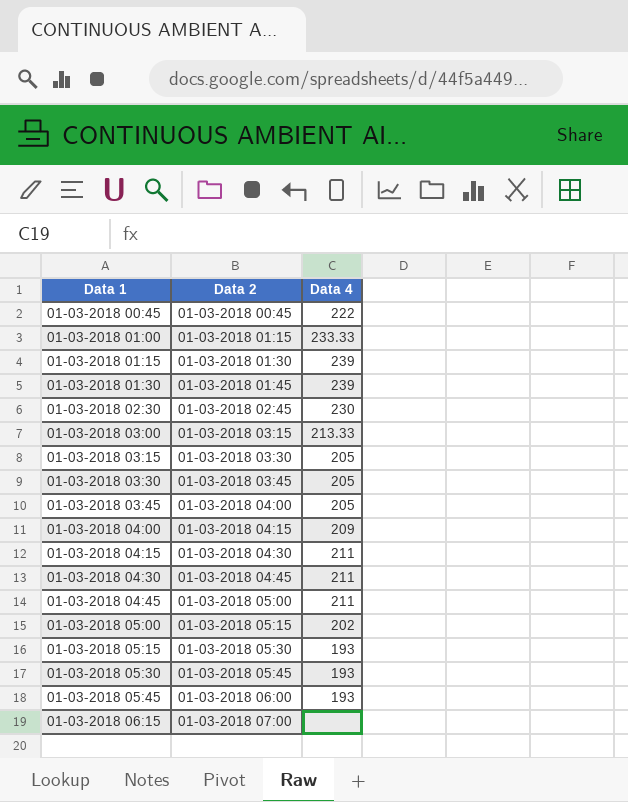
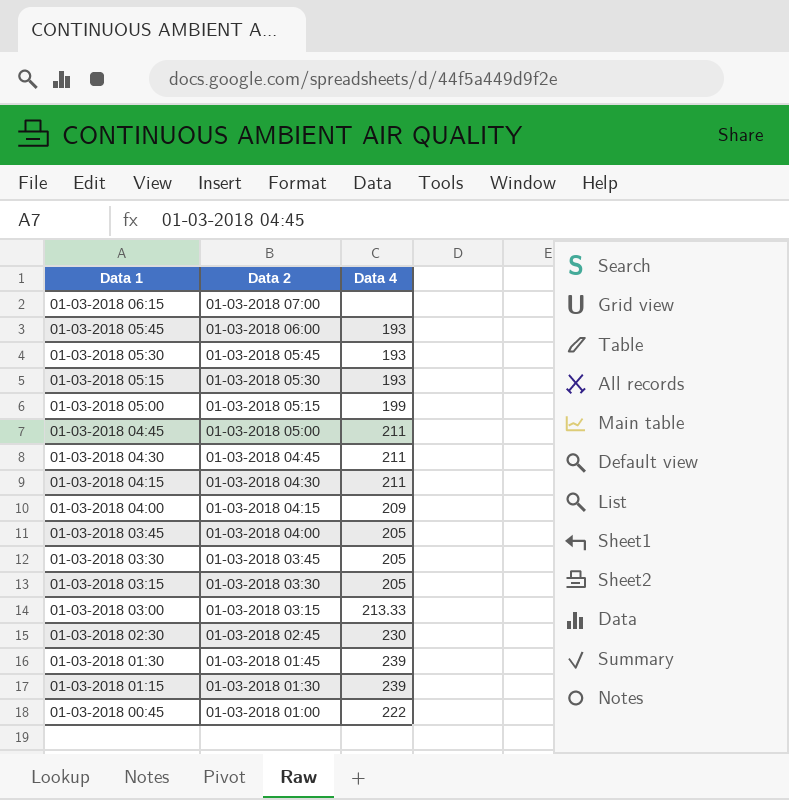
row order: Data 1 ascending -> Data 1 descending
row 01-03-2018 01:00: 01-03-2018 01:15 | 233.33 -> none
01-03-2018 05:00 | Data 4: 202 -> 199
01-03-2018 00:45 | Data 2: 01-03-2018 00:45 -> 01-03-2018 01:00

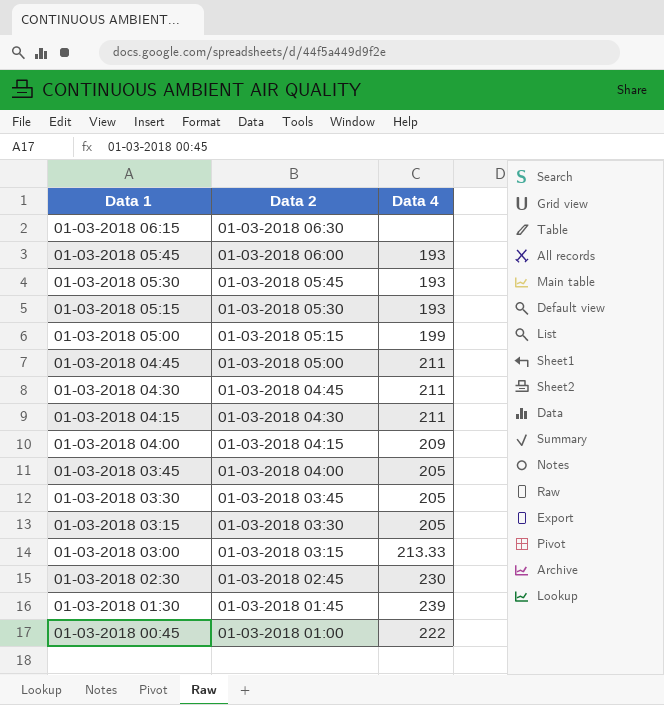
row 01-03-2018 01:15: 01-03-2018 01:30 | 239 -> none
01-03-2018 06:15 | Data 2: 01-03-2018 07:00 -> 01-03-2018 06:30

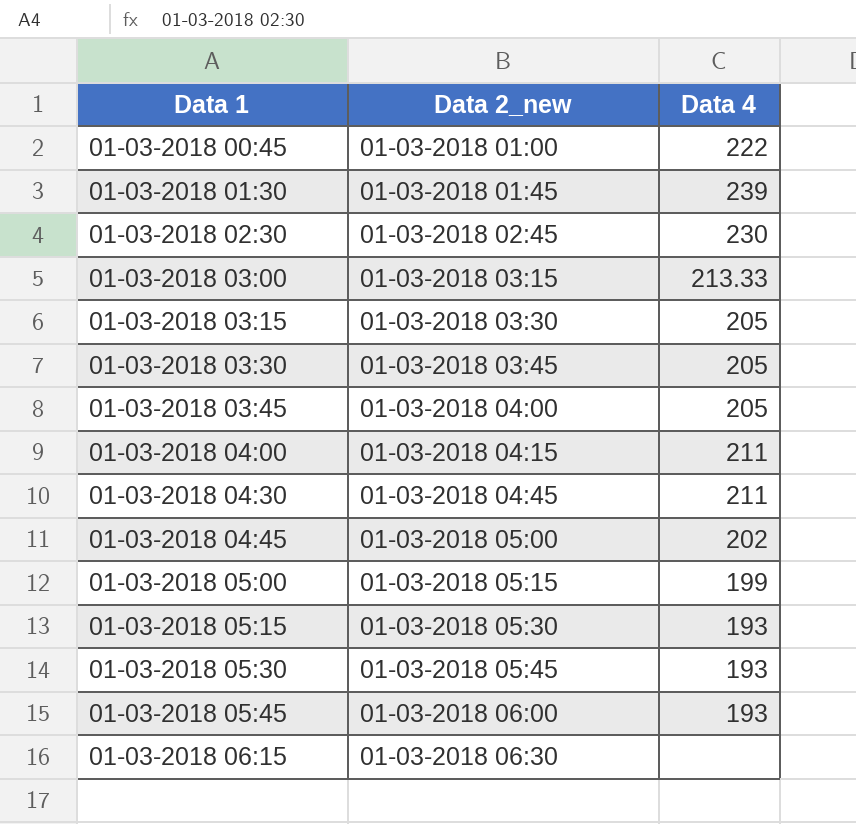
row order: Data 1 descending -> Data 1 ascending
column name: Data 2 -> Data 2_new
row 01-03-2018 04:15: 01-03-2018 04:30 | 211 -> none
01-03-2018 04:00 | Data 4: 209 -> 211
01-03-2018 04:45 | Data 4: 211 -> 202

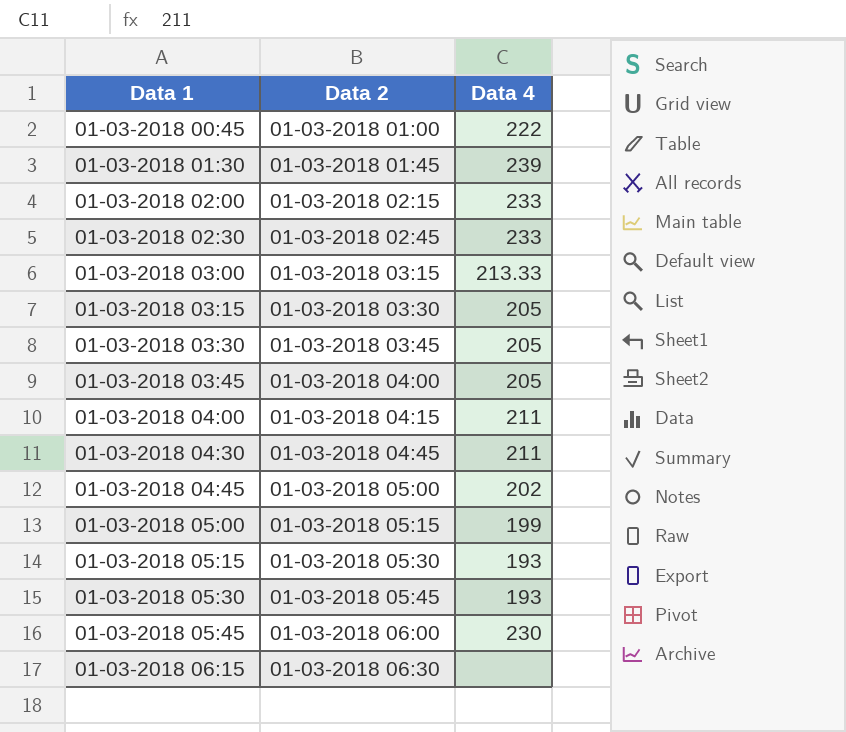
column name: Data 2_new -> Data 2
row 01-03-2018 02:00: none -> 01-03-2018 02:15 | 233
01-03-2018 02:30 | Data 4: 230 -> 233
01-03-2018 05:45 | Data 4: 193 -> 230

